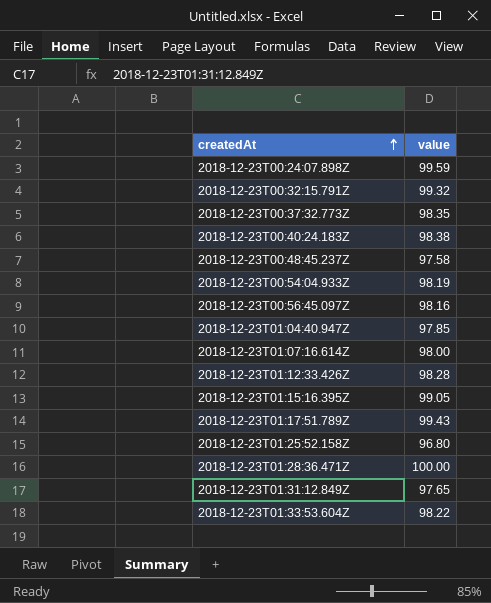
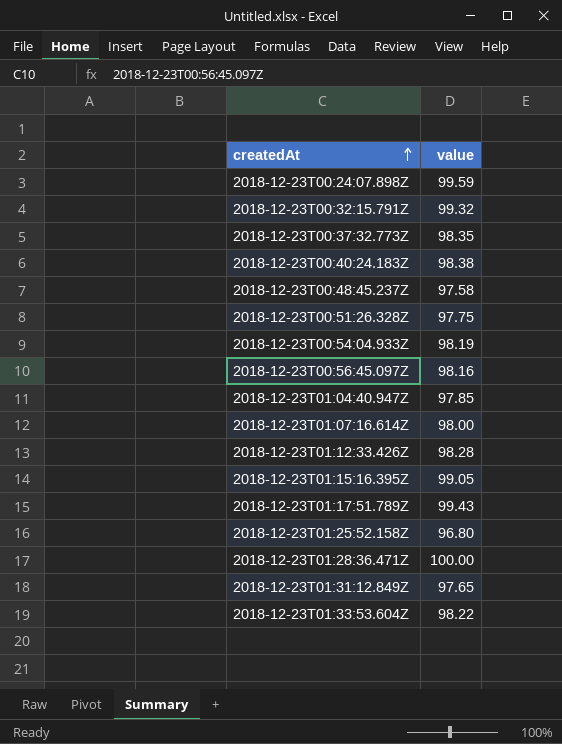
row 2018-12-23T00:51:26.328Z: none -> 97.75

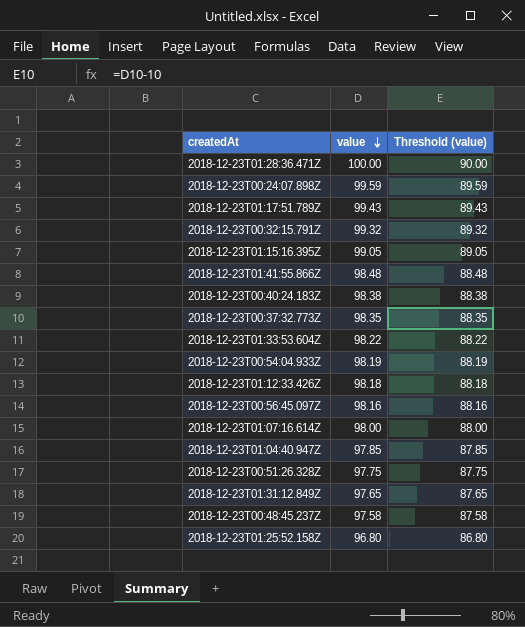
row order: createdAt ascending -> value descending
column Threshold (value) | formula: none -> [value] - 10
row 2018-12-23T01:41:55.866Z: none -> 98.48 | 88.48
2018-12-23T01:12:33.426Z | value: 98.28 -> 98.18

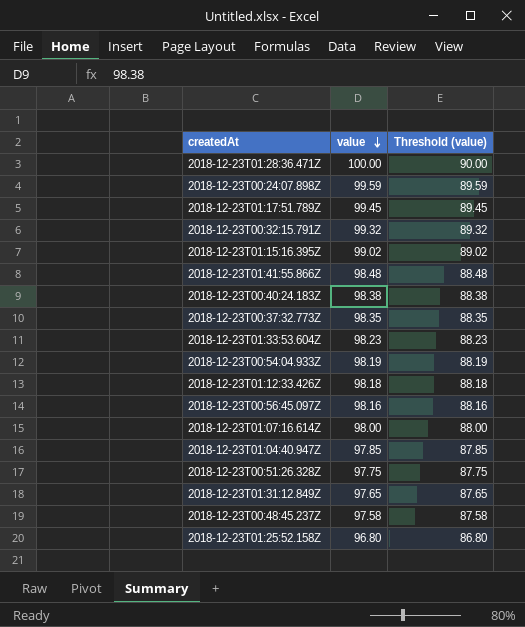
2018-12-23T01:17:51.789Z | value: 99.43 -> 99.45
2018-12-23T01:17:51.789Z | Threshold (value): 89.43 -> 89.45
2018-12-23T01:15:16.395Z | value: 99.05 -> 99.02
2018-12-23T01:15:16.395Z | Threshold (value): 89.05 -> 89.02
2018-12-23T01:33:53.604Z | value: 98.22 -> 98.23
2018-12-23T01:33:53.604Z | Threshold (value): 88.22 -> 88.23

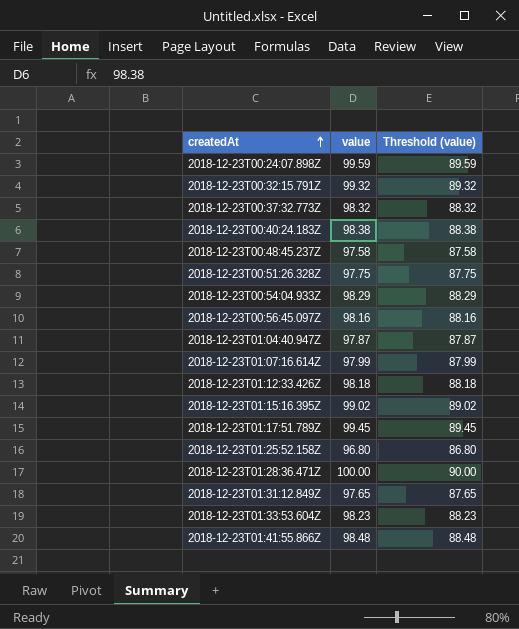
row order: value descending -> createdAt ascending
2018-12-23T00:37:32.773Z | value: 98.35 -> 98.32
2018-12-23T00:37:32.773Z | Threshold (value): 88.35 -> 88.32
2018-12-23T00:54:04.933Z | value: 98.19 -> 98.29
2018-12-23T00:54:04.933Z | Threshold (value): 88.19 -> 88.29
2018-12-23T01:04:40.947Z | value: 97.85 -> 97.87
2018-12-23T01:04:40.947Z | Threshold (value): 87.85 -> 87.87
2018-12-23T01:07:16.614Z | value: 98.00 -> 97.99
2018-12-23T01:07:16.614Z | Threshold (value): 88.00 -> 87.99

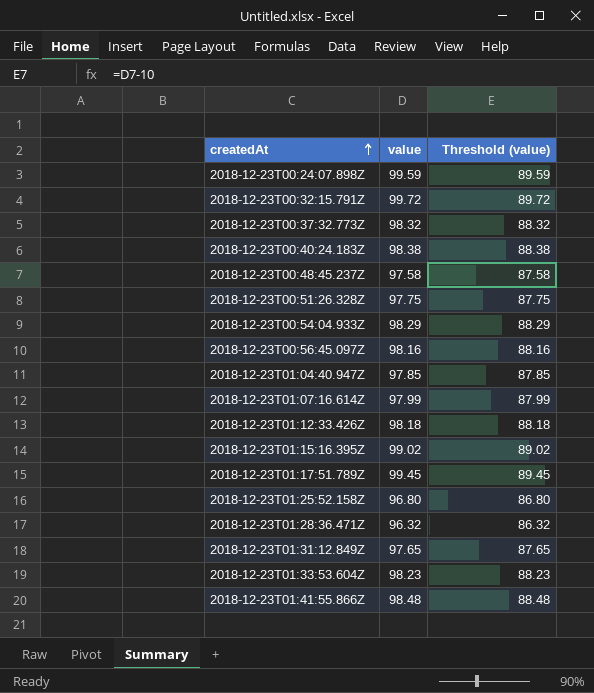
2018-12-23T00:32:15.791Z | value: 99.32 -> 99.72
2018-12-23T00:32:15.791Z | Threshold (value): 89.32 -> 89.72
2018-12-23T01:04:40.947Z | value: 97.87 -> 97.85
2018-12-23T01:04:40.947Z | Threshold (value): 87.87 -> 87.85
2018-12-23T01:28:36.471Z | value: 100.00 -> 96.32
2018-12-23T01:28:36.471Z | Threshold (value): 90.00 -> 86.32

